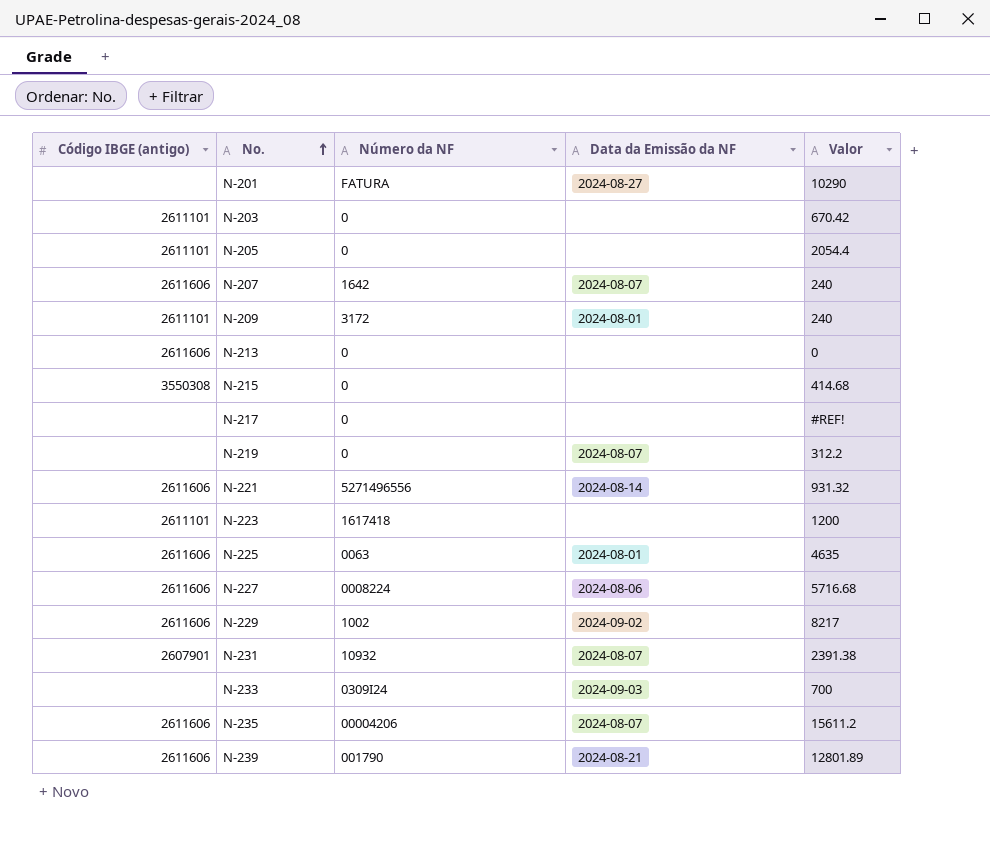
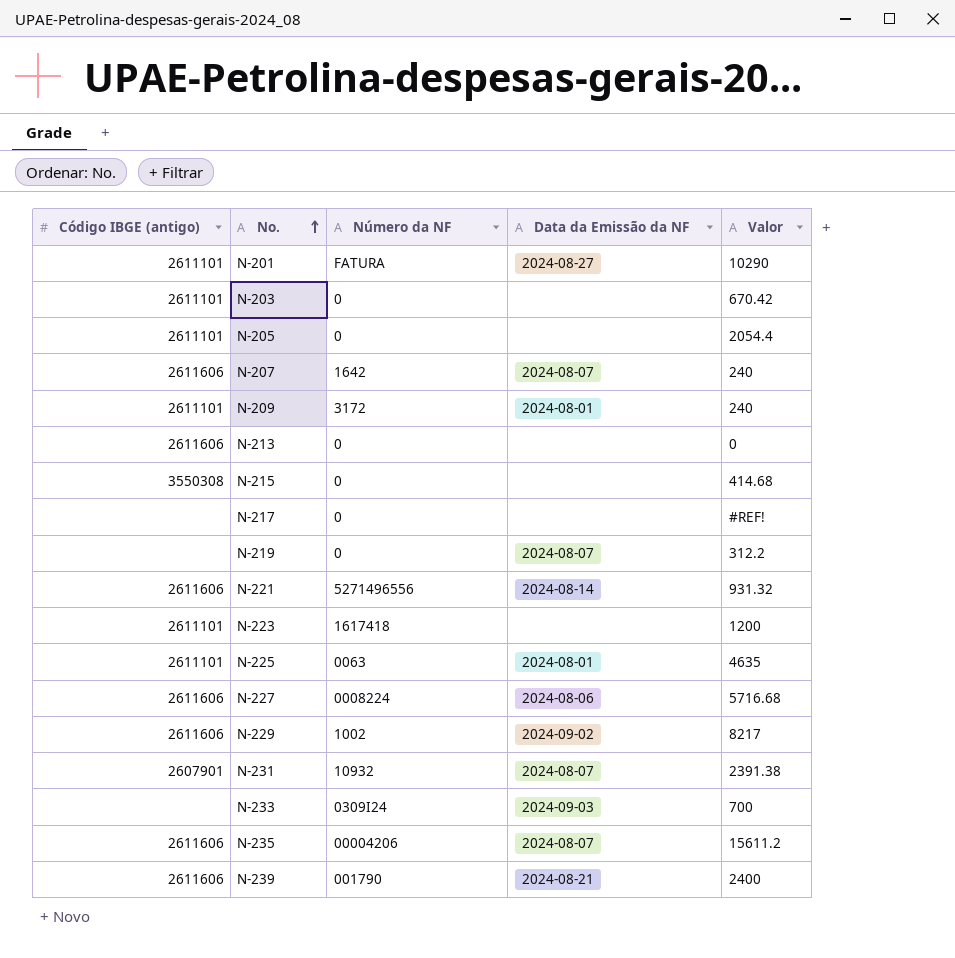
N-201 | Código IBGE (antigo): none -> 2611101
N-225 | Código IBGE (antigo): 2611606 -> 2611101
N-239 | Valor: 12801.89 -> 2400

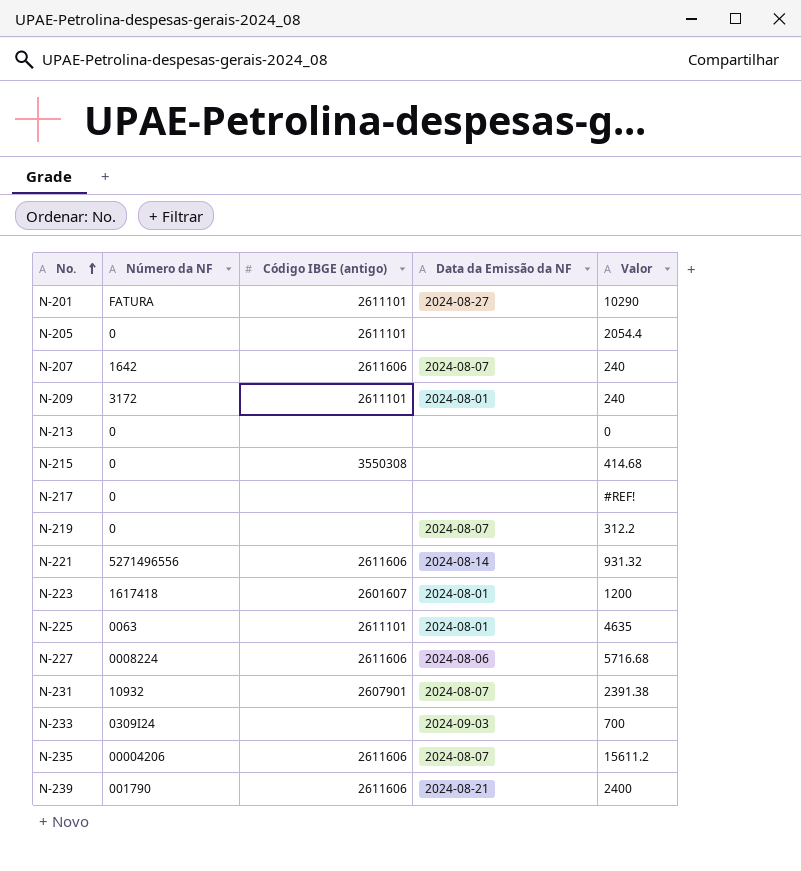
column Código IBGE (antigo) | position: 1 -> 3
row N-203: 2611101 | 0 | none | 670.42 -> none
row N-229: 2611606 | 1002 | 2024-09-02 | 8217 -> none
N-213 | Código IBGE (antigo): 2611606 -> none
N-223 | Código IBGE (antigo): 2611101 -> 2601607
N-223 | Data da Emissão da NF: none -> 2024-08-01

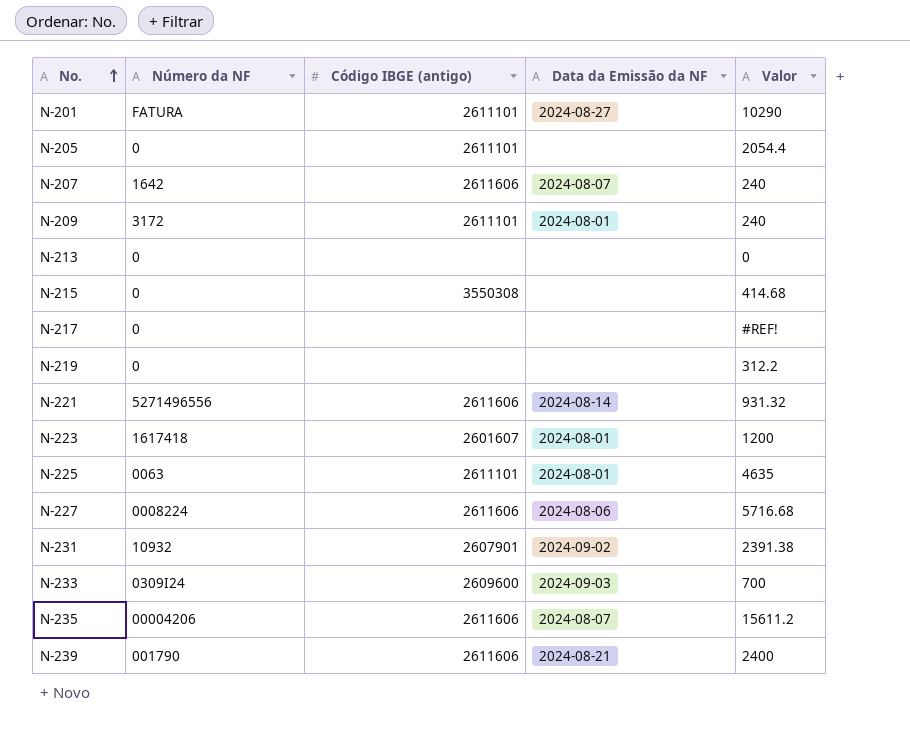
N-219 | Data da Emissão da NF: 2024-08-07 -> none
N-231 | Data da Emissão da NF: 2024-08-07 -> 2024-09-02
N-233 | Código IBGE (antigo): none -> 2609600

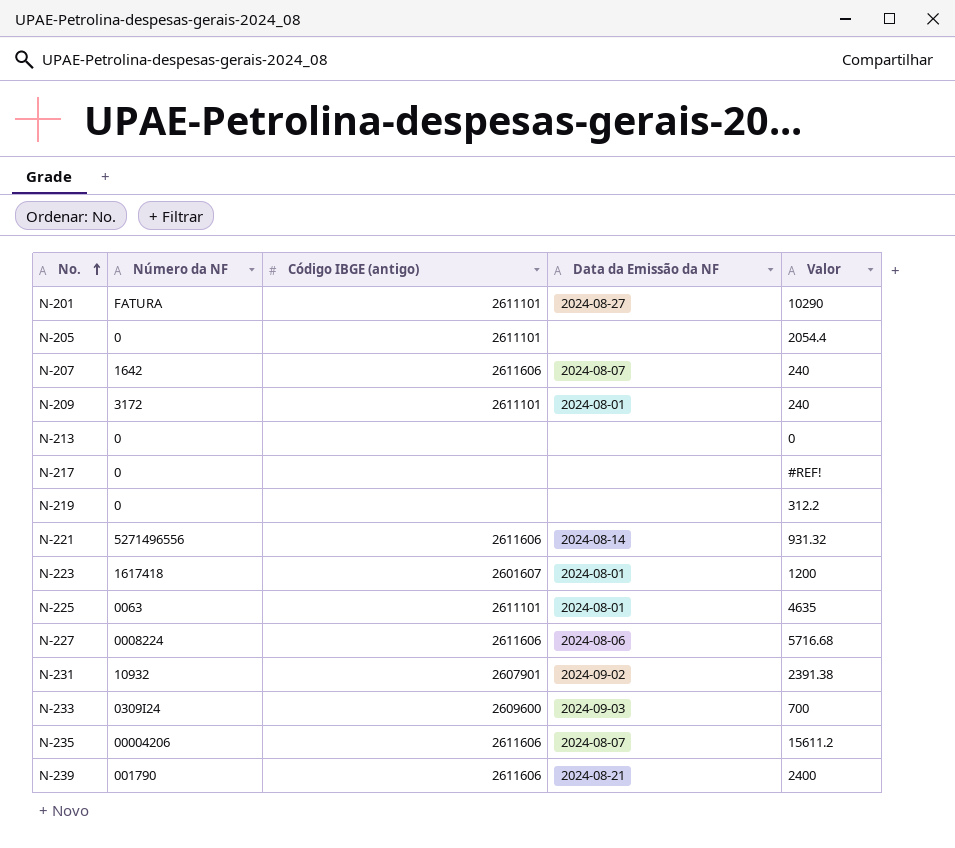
row N-215: 0 | 3550308 | none | 414.68 -> none

